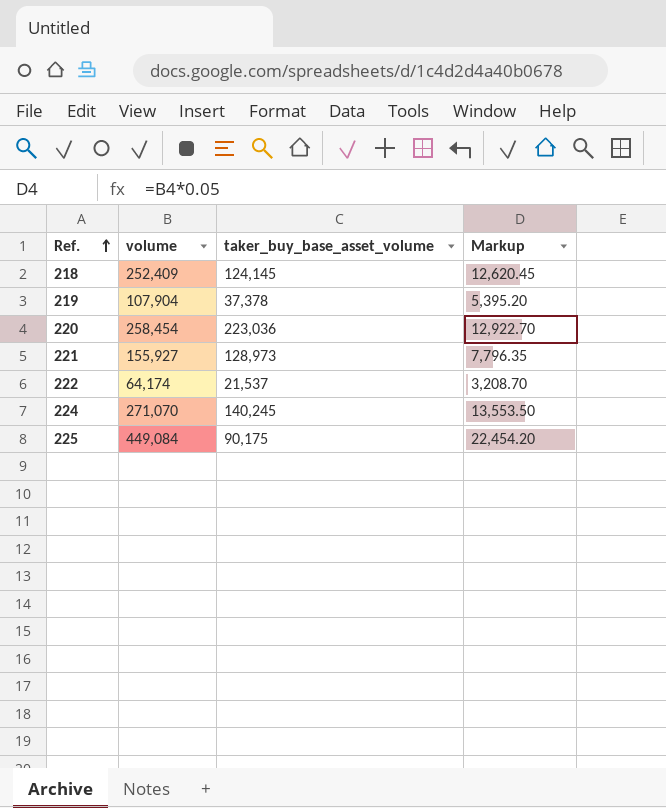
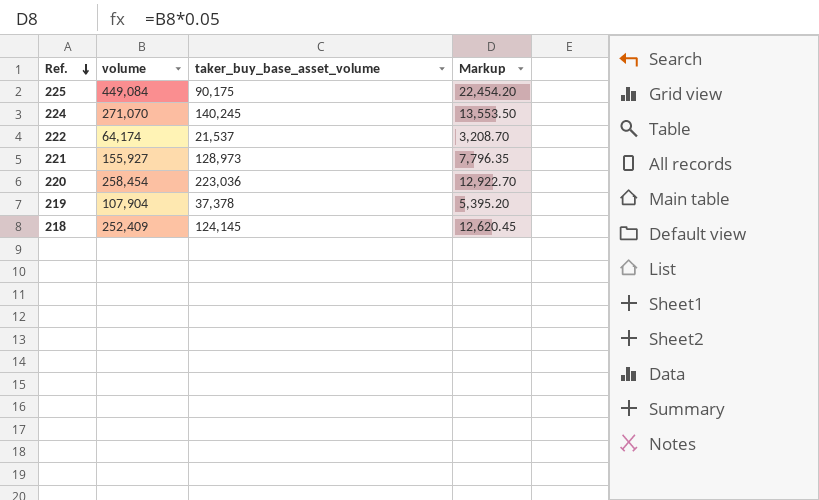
row order: Ref. ascending -> Ref. descending

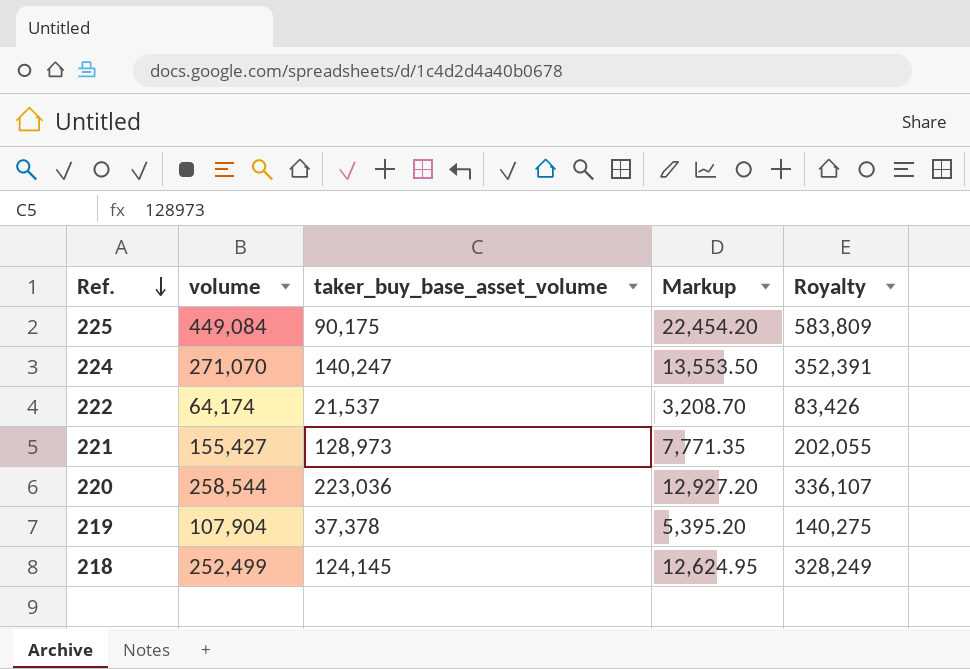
column Royalty | formula: none -> [volume] * 1.3
224 | taker_buy_base_asset_volume: 140,245 -> 140,247
221 | volume: 155,927 -> 155,427
221 | Markup: 7,796.35 -> 7,771.35
220 | volume: 258,454 -> 258,544
220 | Markup: 12,922.70 -> 12,927.20
218 | volume: 252,409 -> 252,499
218 | Markup: 12,620.45 -> 12,624.95

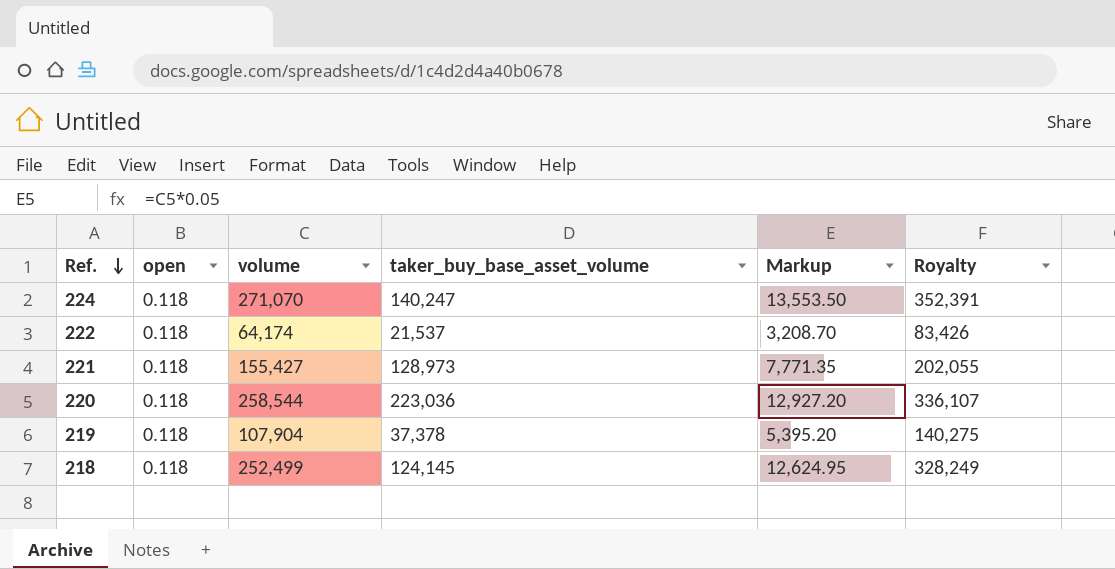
column open | position: none -> 2
row 225: 449,084 | 90,175 | 22,454.20 | 583,809 -> none

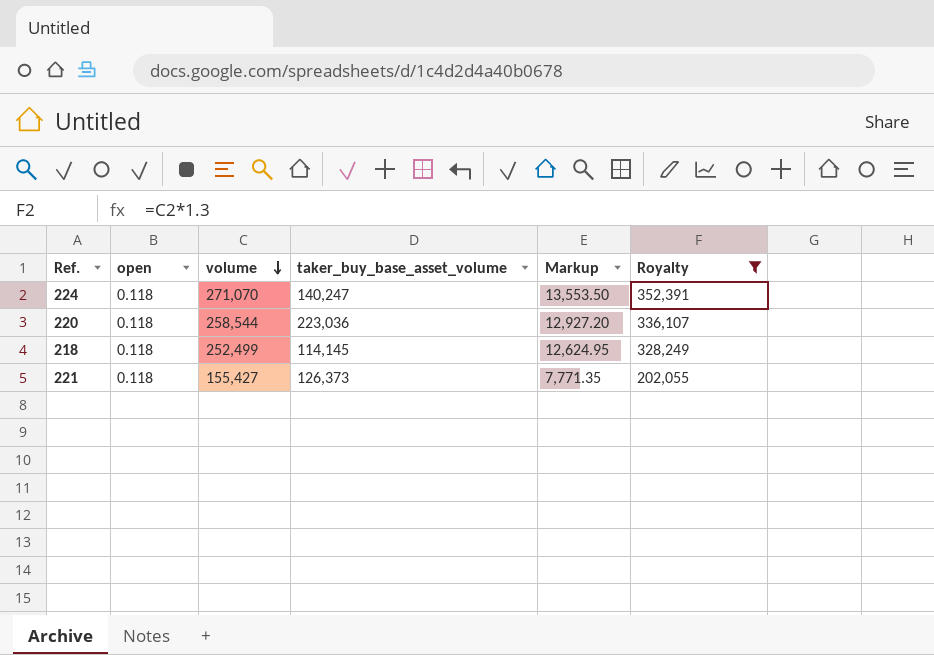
filter: none -> Royalty >= 202,055
row order: Ref. descending -> volume descending
218 | taker_buy_base_asset_volume: 124,145 -> 114,145
221 | taker_buy_base_asset_volume: 128,973 -> 126,373

